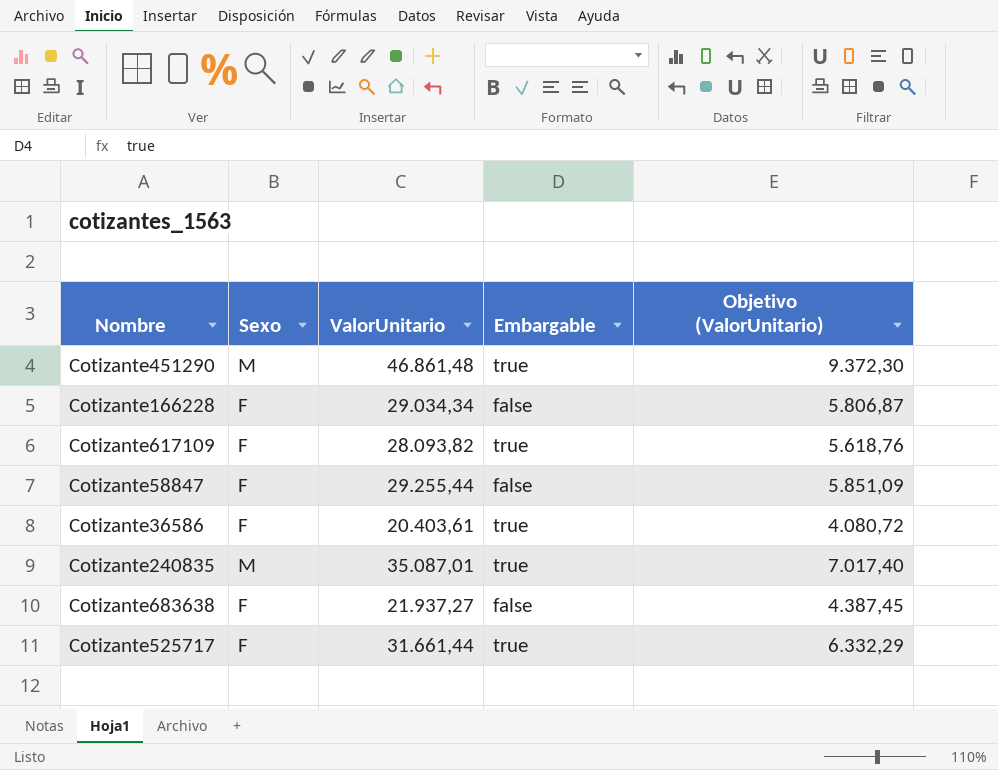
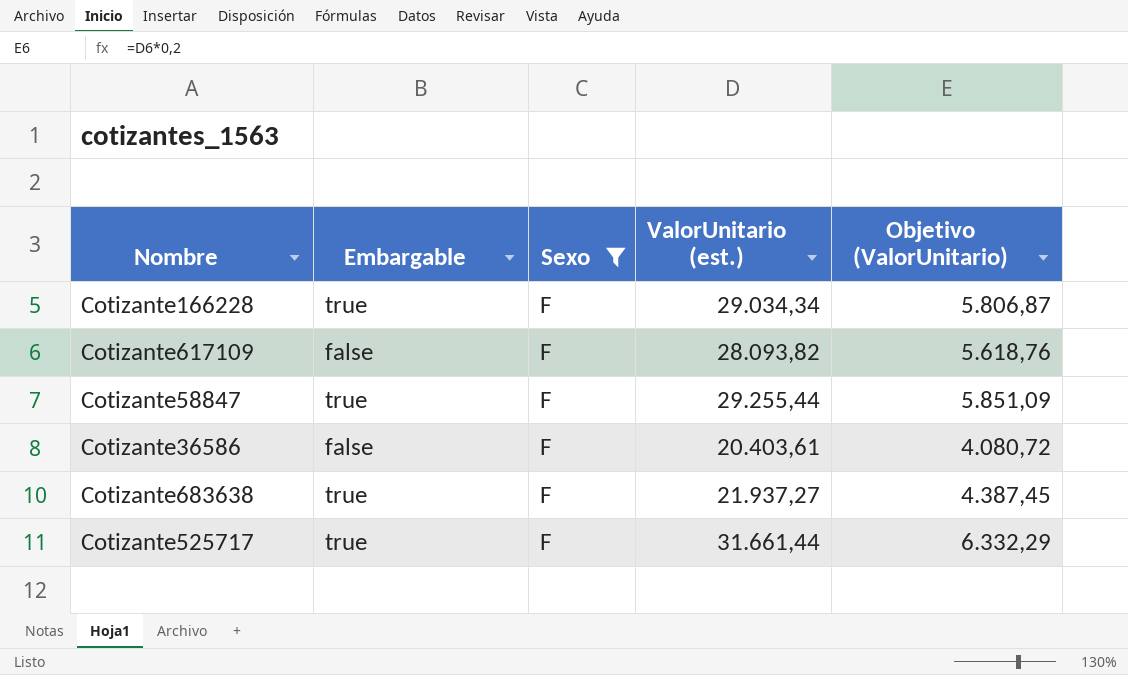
filter: none -> Sexo = F
column Embargable | position: 4 -> 2
column name: ValorUnitario -> ValorUnitario (est.)
Cotizante166228 | Embargable: false -> true
Cotizante617109 | Embargable: true -> false
Cotizante58847 | Embargable: false -> true
Cotizante36586 | Embargable: true -> false
Cotizante683638 | Embargable: false -> true

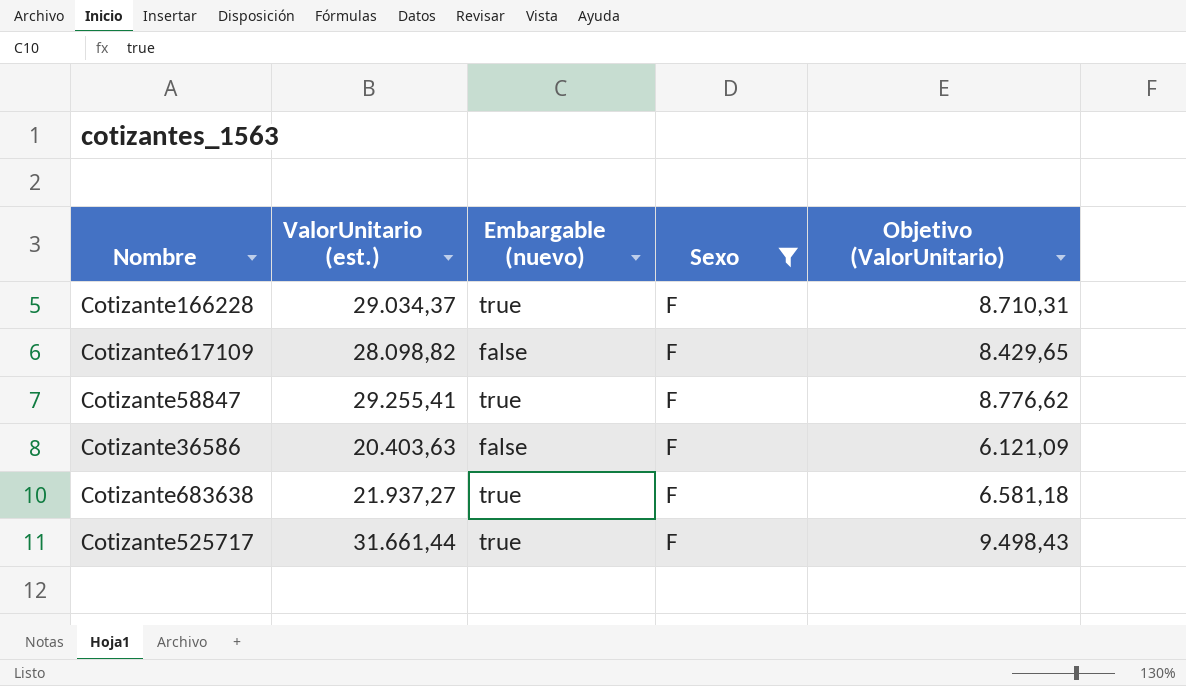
column ValorUnitario (est.) | position: 4 -> 2
column name: Embargable -> Embargable (nuevo)
column Objetivo (ValorUnitario) | formula: [ValorUnitario (est.)] * 0,2 -> [ValorUnitario (est.)] * 0,3
Cotizante166228 | ValorUnitario (est.): 29.034,34 -> 29.034,37
Cotizante617109 | ValorUnitario (est.): 28.093,82 -> 28.098,82
Cotizante58847 | ValorUnitario (est.): 29.255,44 -> 29.255,41
Cotizante36586 | ValorUnitario (est.): 20.403,61 -> 20.403,63

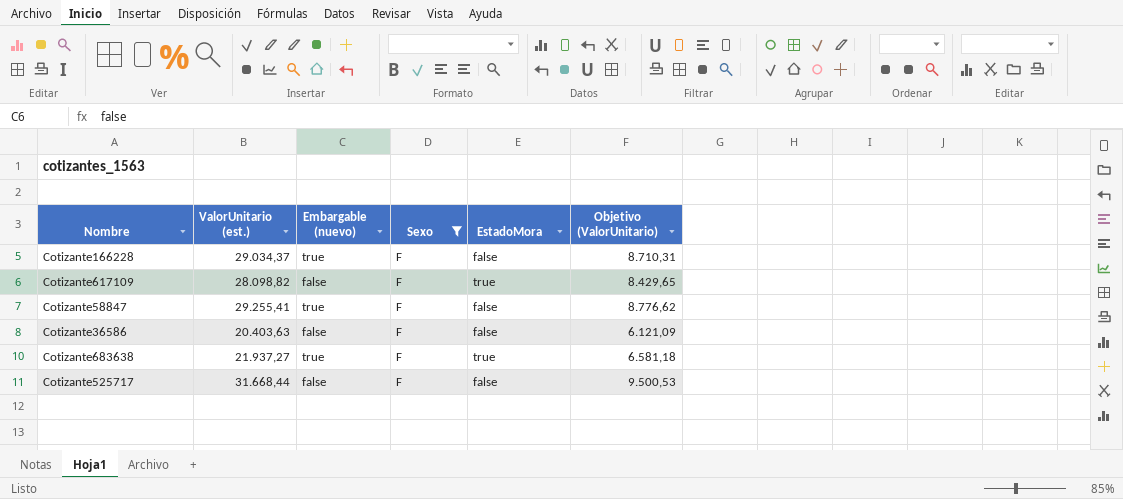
column EstadoMora | position: none -> 5
Cotizante525717 | ValorUnitario (est.): 31.661,44 -> 31.668,44
Cotizante525717 | Embargable (nuevo): true -> false
Cotizante525717 | Objetivo (ValorUnitario): 9.498,43 -> 9.500,53

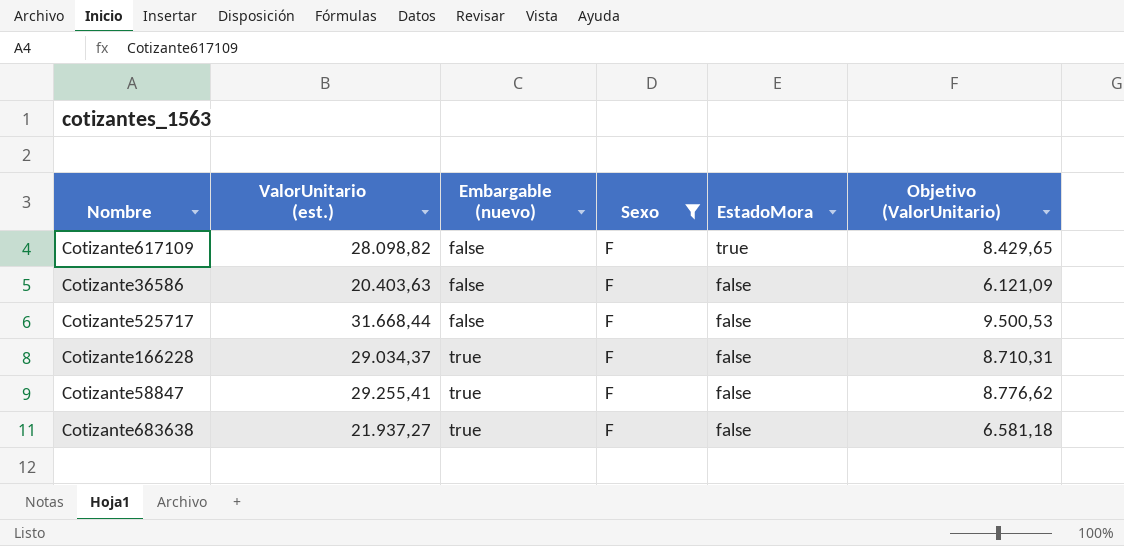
row order: none -> Embargable (nuevo) ascending
Cotizante683638 | EstadoMora: true -> false

